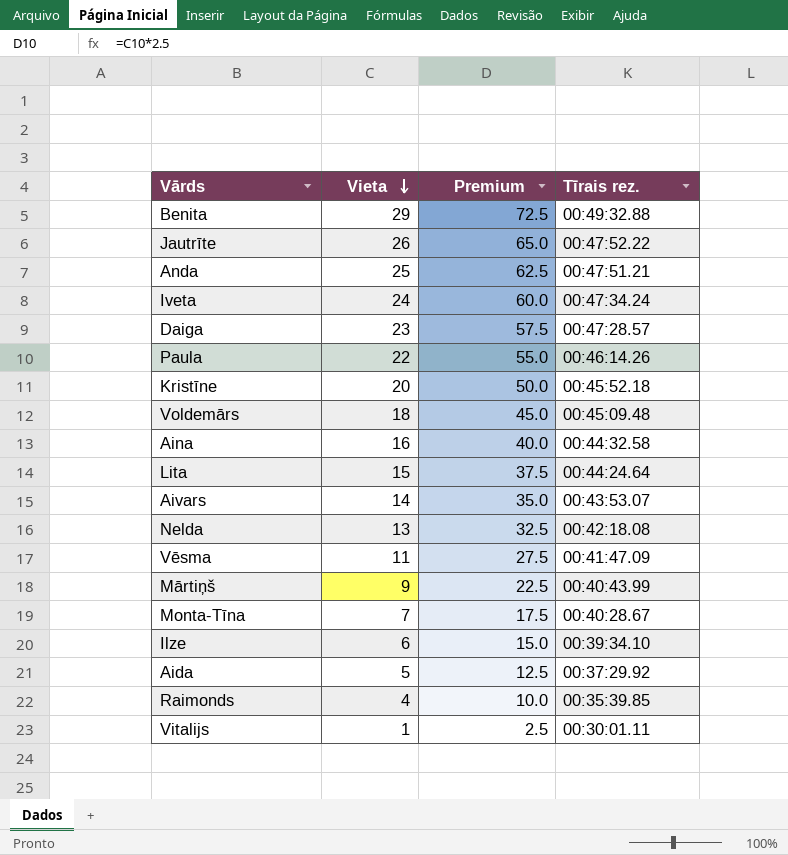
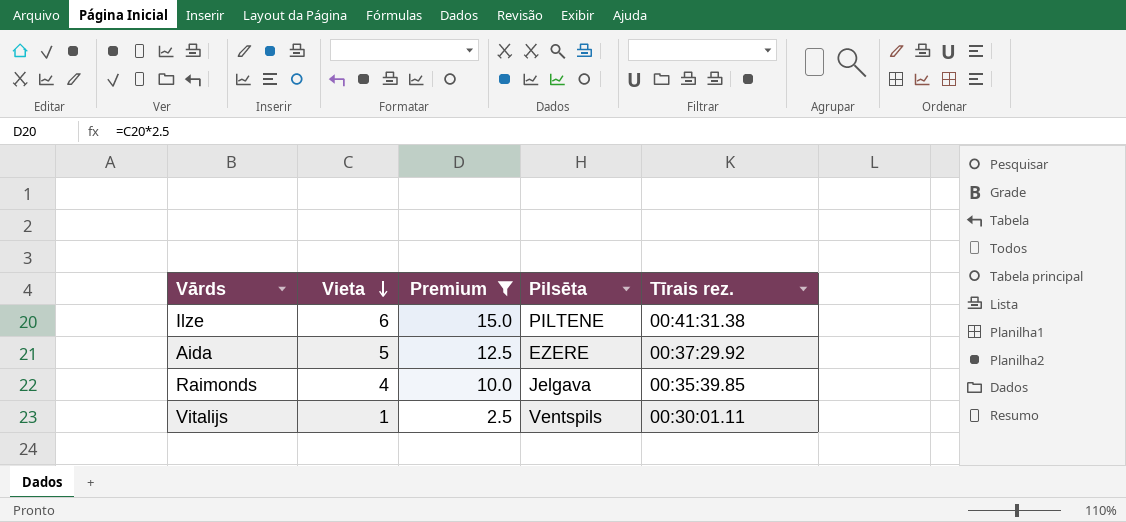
filter: none -> Premium <= 15.0
column Pilsēta | position: none -> 4
Ilze | Tīrais rez.: 00:39:34.10 -> 00:41:31.38

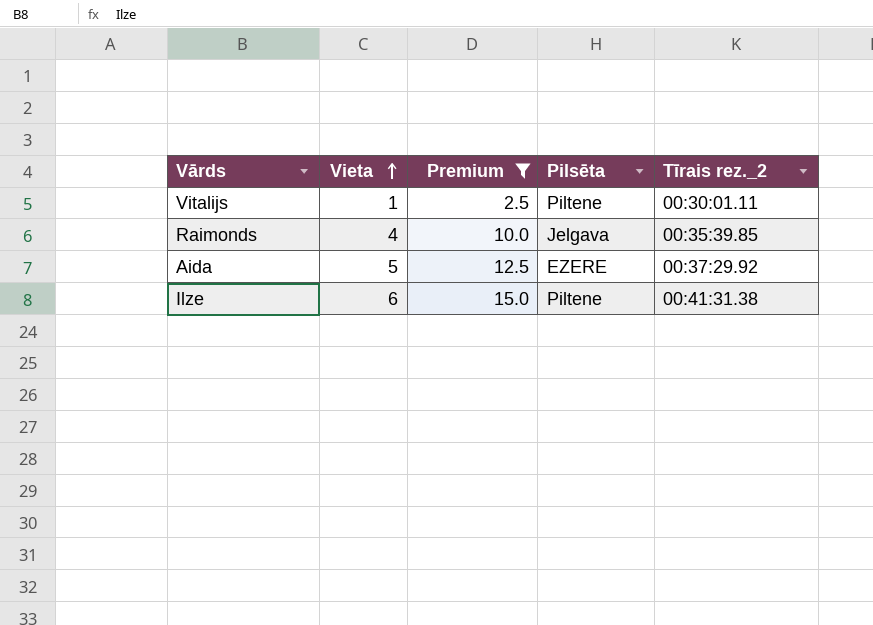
row order: Vieta descending -> Vieta ascending
column name: Tīrais rez. -> Tīrais rez._2
Vitalijs | Pilsēta: Ventspils -> Piltene
Ilze | Pilsēta: PILTENE -> Piltene

